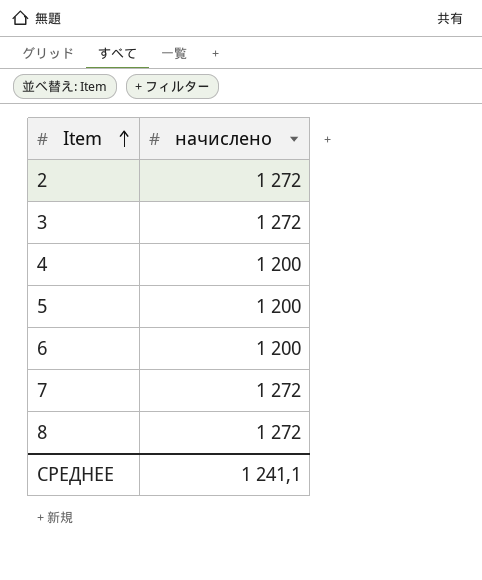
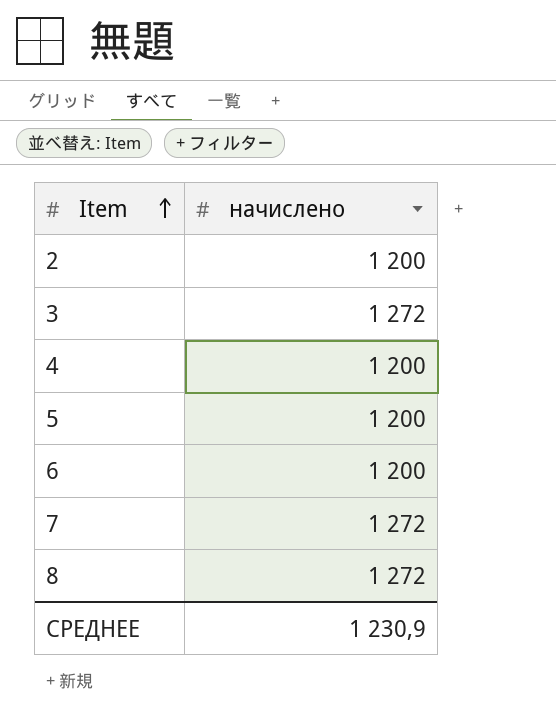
2 | начислено: 1 272 -> 1 200
СРЕДНЕЕ | начислено: 1 241,1 -> 1 230,9

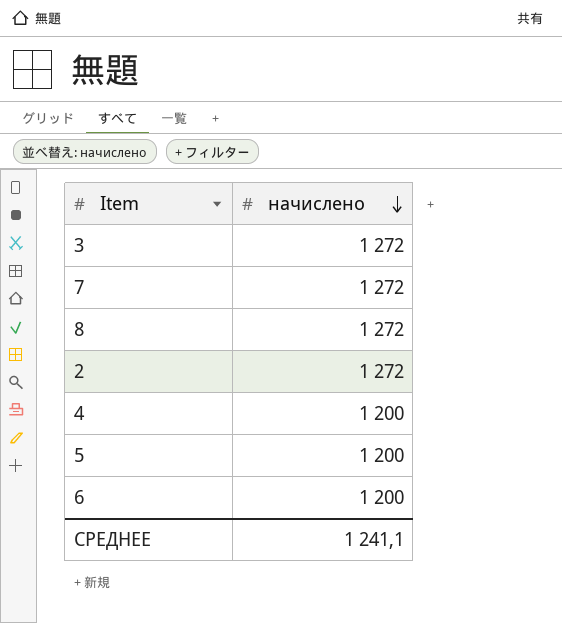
row order: Item ascending -> начислено descending
2 | начислено: 1 200 -> 1 272
СРЕДНЕЕ | начислено: 1 230,9 -> 1 241,1

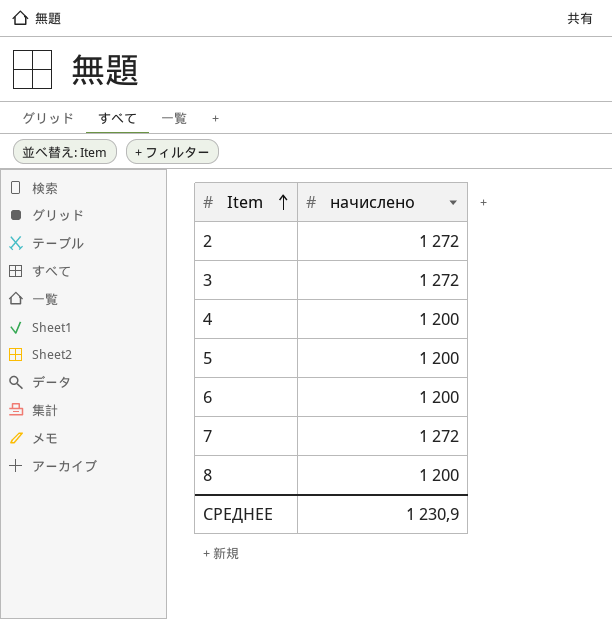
row order: начислено descending -> Item ascending
8 | начислено: 1 272 -> 1 200
СРЕДНЕЕ | начислено: 1 241,1 -> 1 230,9

